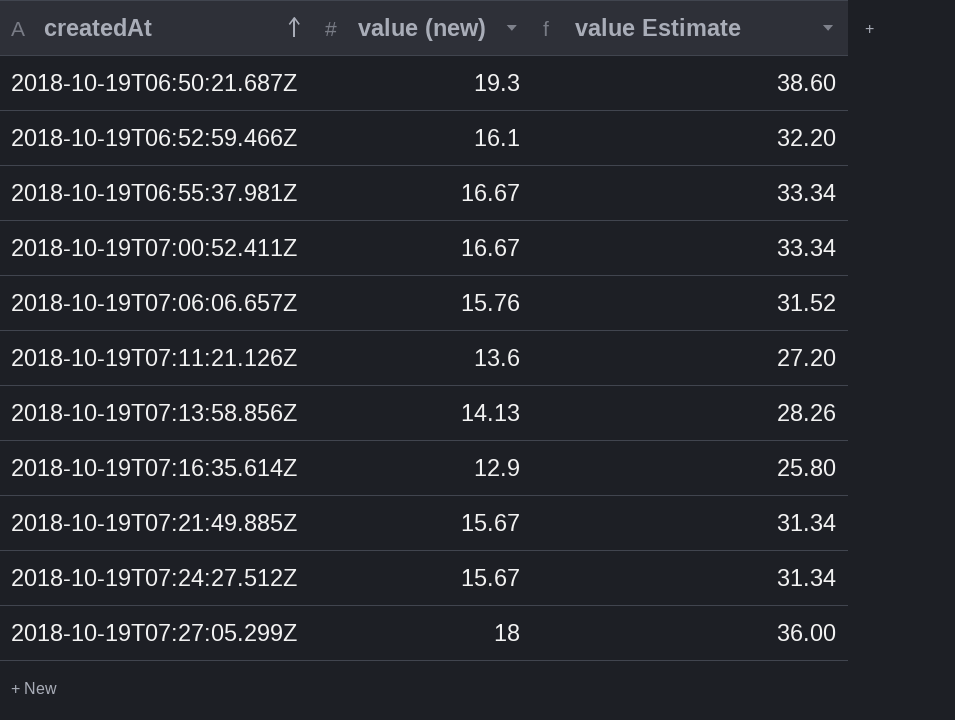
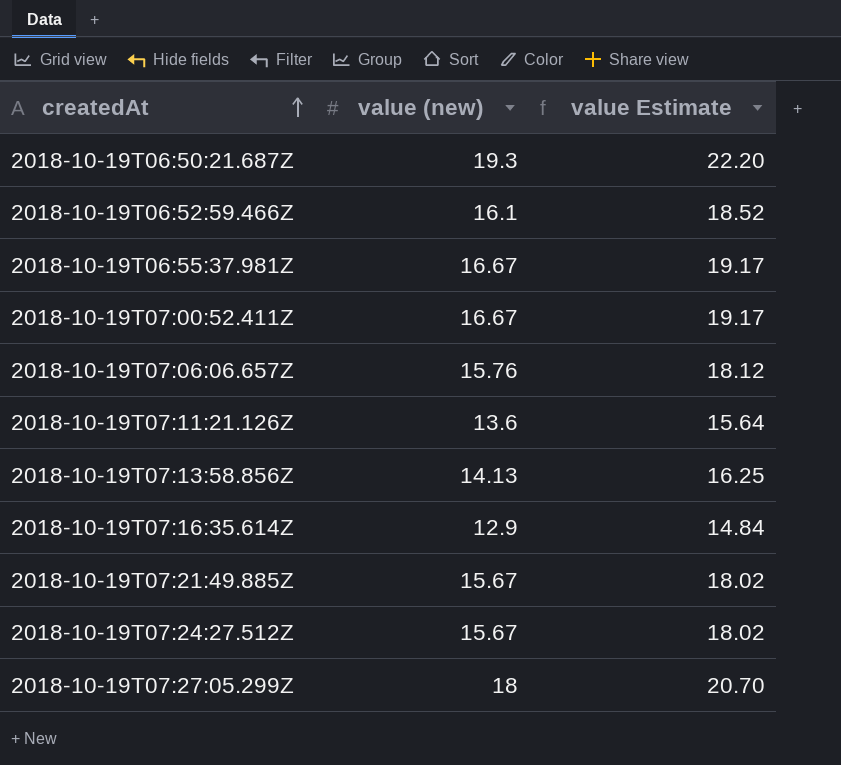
column value Estimate | formula: [value (new)] * 2 -> [value (new)] * 1.15

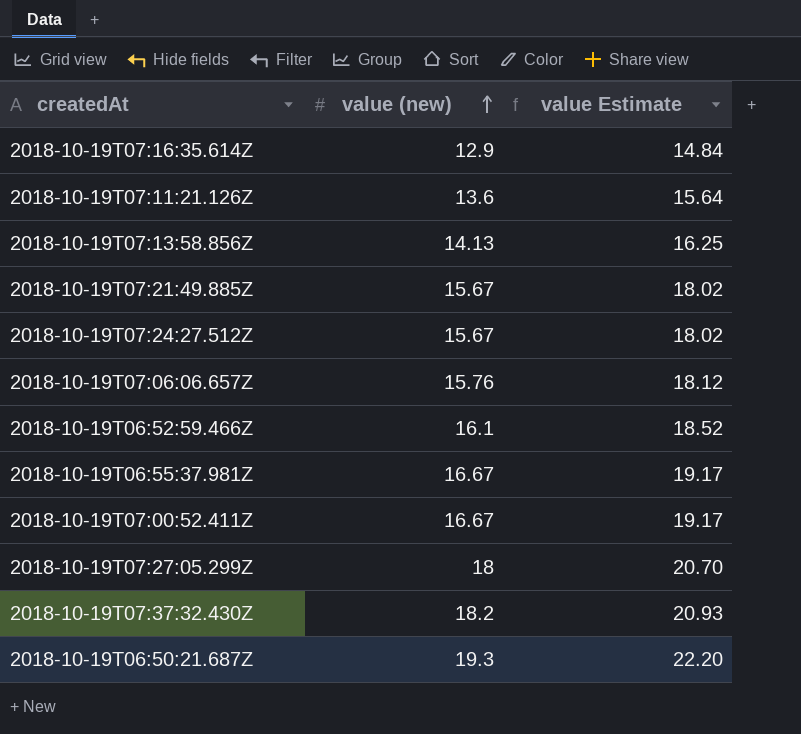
row order: createdAt ascending -> value (new) ascending
row 2018-10-19T07:37:32.430Z: none -> 18.2 | 20.93

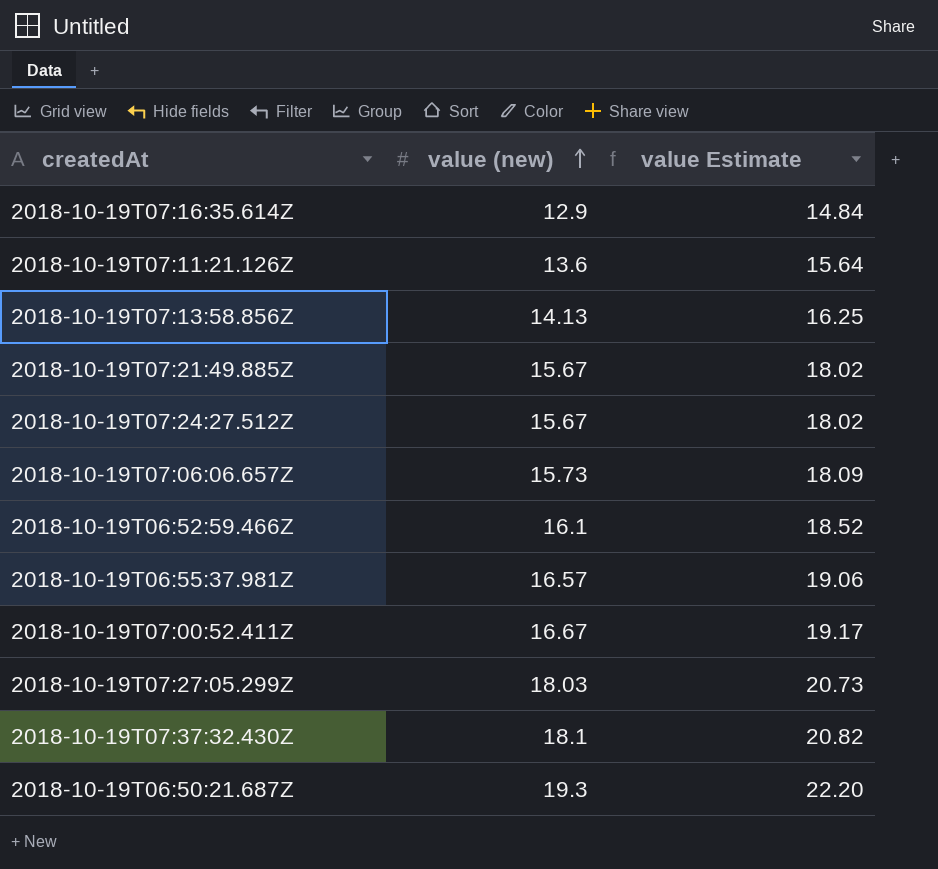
2018-10-19T07:06:06.657Z | value (new): 15.76 -> 15.73
2018-10-19T07:06:06.657Z | value Estimate: 18.12 -> 18.09
2018-10-19T06:55:37.981Z | value (new): 16.67 -> 16.57
2018-10-19T06:55:37.981Z | value Estimate: 19.17 -> 19.06
2018-10-19T07:27:05.299Z | value (new): 18 -> 18.03
2018-10-19T07:27:05.299Z | value Estimate: 20.70 -> 20.73
2018-10-19T07:37:32.430Z | value (new): 18.2 -> 18.1
2018-10-19T07:37:32.430Z | value Estimate: 20.93 -> 20.82

